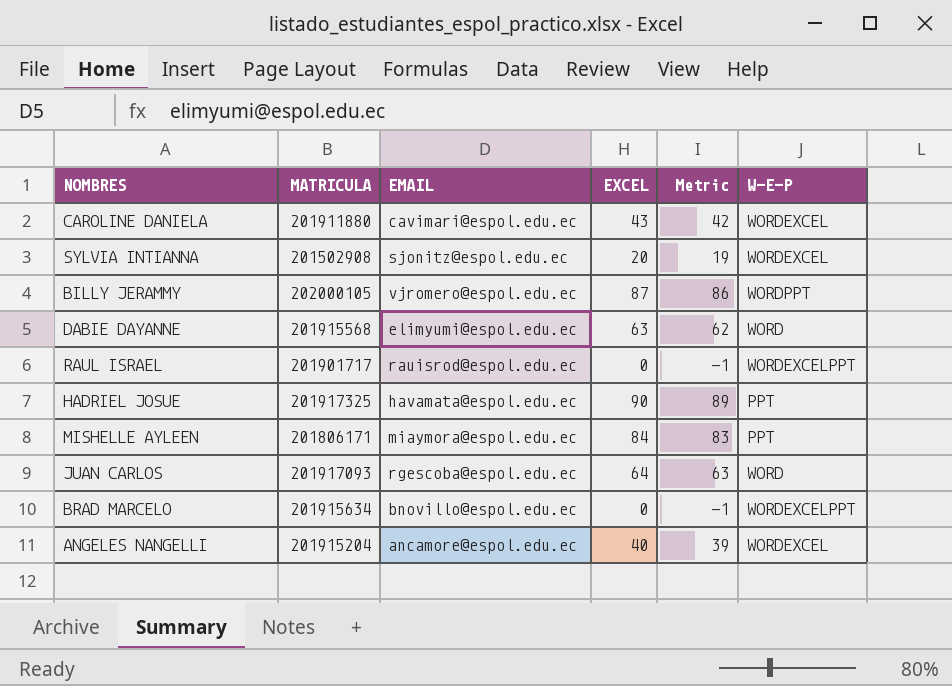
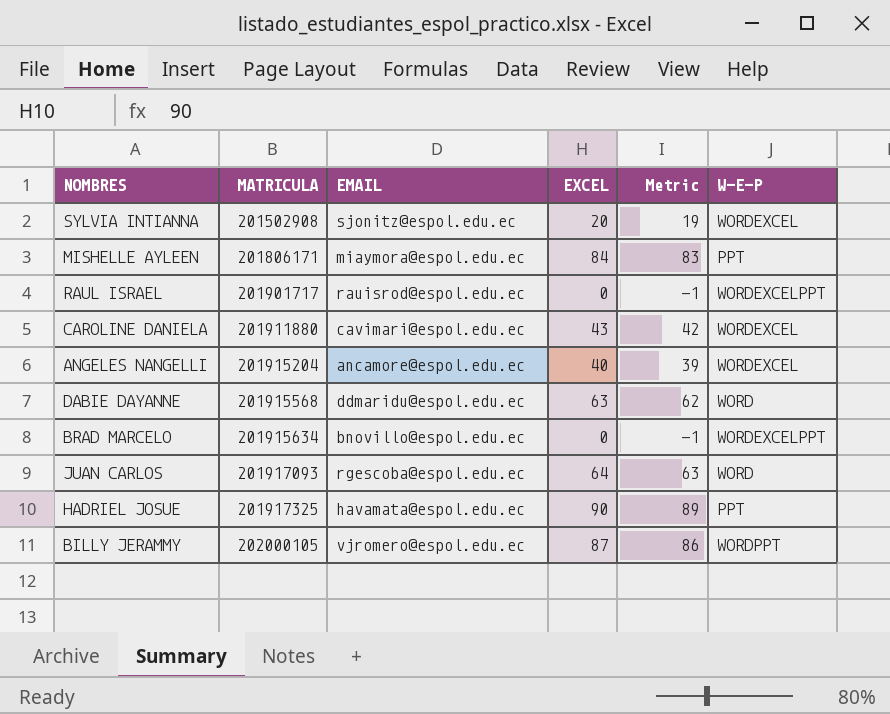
row order: none -> MATRICULA ascending
DABIE DAYANNE | EMAIL: elimyumi@espol.edu.ec -> ddmaridu@espol.edu.ec

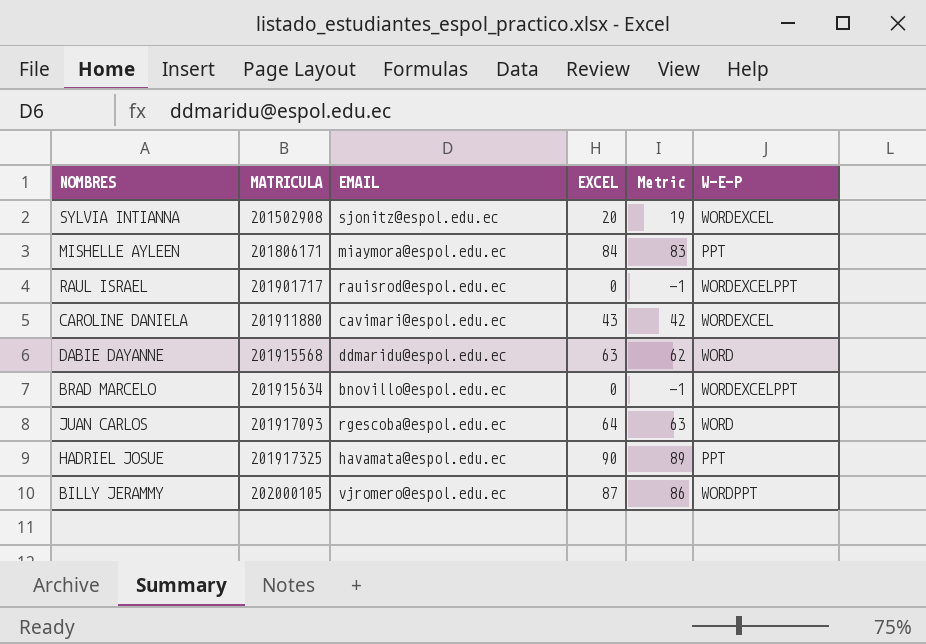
row ANGELES NANGELLI: 201915204 | ancamore@espol.edu.ec | 40 | 39 | WORDEXCEL -> none

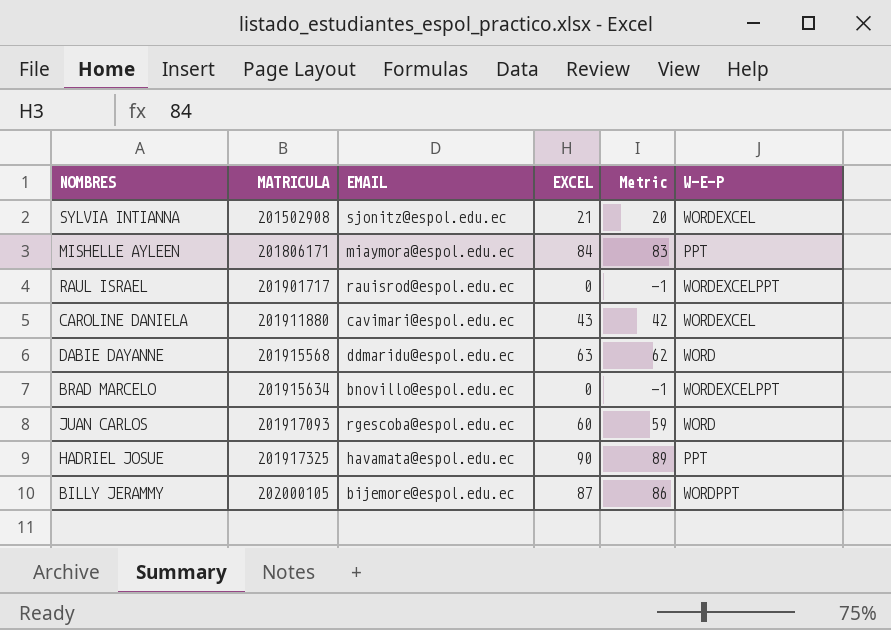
SYLVIA INTIANNA | EXCEL: 20 -> 21
SYLVIA INTIANNA | Metric: 19 -> 20
JUAN CARLOS | EXCEL: 64 -> 60
JUAN CARLOS | Metric: 63 -> 59
BILLY JERAMMY | EMAIL: vjromero@espol.edu.ec -> bijemore@espol.edu.ec

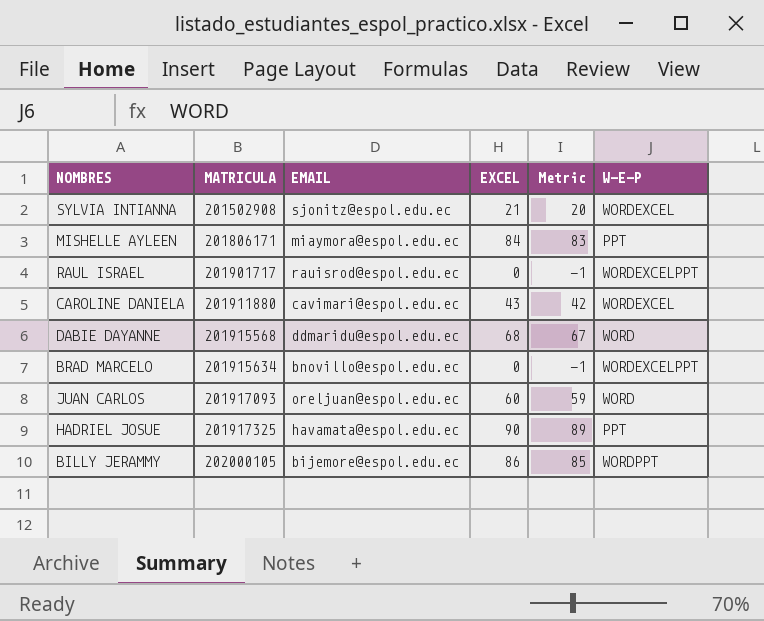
DABIE DAYANNE | EXCEL: 63 -> 68
DABIE DAYANNE | Metric: 62 -> 67
JUAN CARLOS | EMAIL: rgescoba@espol.edu.ec -> oreljuan@espol.edu.ec
BILLY JERAMMY | EXCEL: 87 -> 86
BILLY JERAMMY | Metric: 86 -> 85

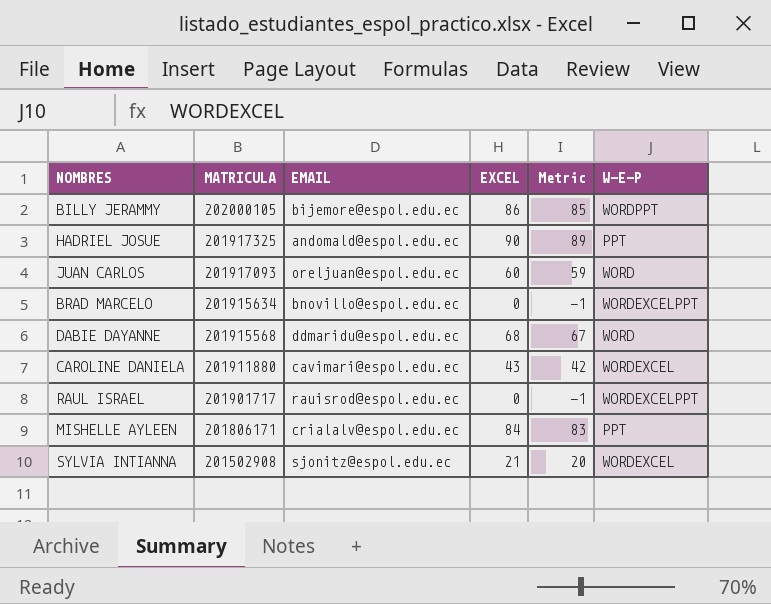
row order: MATRICULA ascending -> MATRICULA descending
HADRIEL JOSUE | EMAIL: havamata@espol.edu.ec -> andomald@espol.edu.ec
MISHELLE AYLEEN | EMAIL: miaymora@espol.edu.ec -> crialalv@espol.edu.ec

